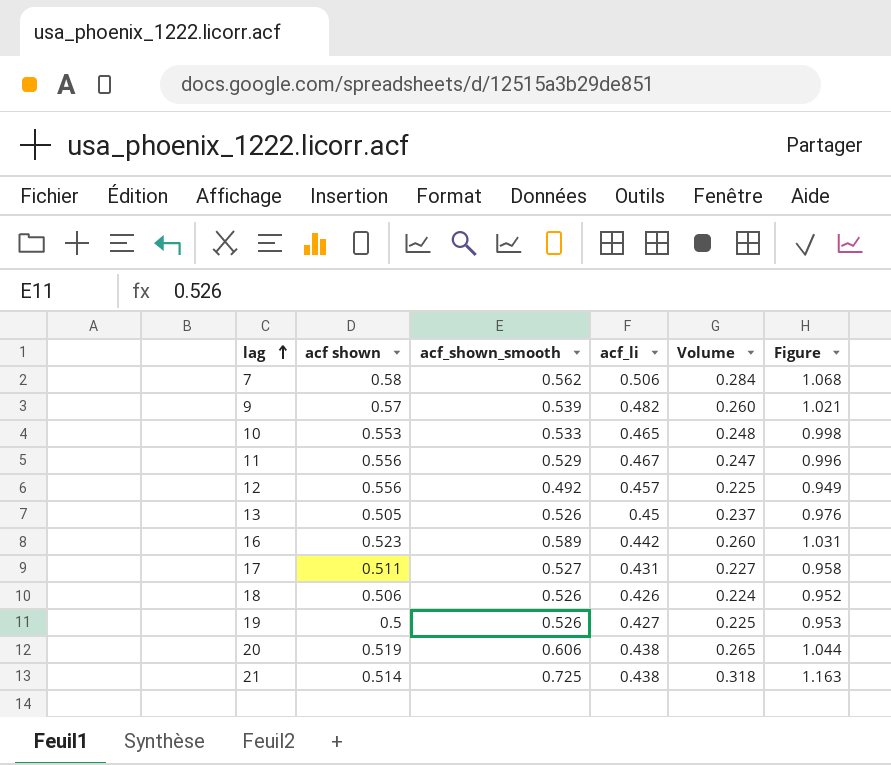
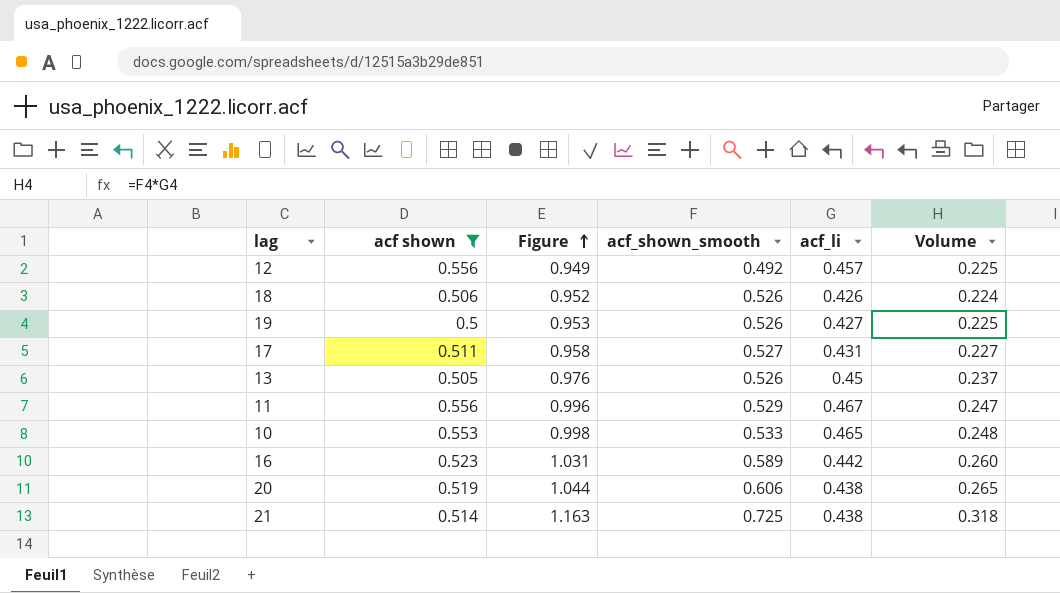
filter: none -> acf shown <= 0.556
row order: lag ascending -> Figure ascending
column Figure | position: 6 -> 3

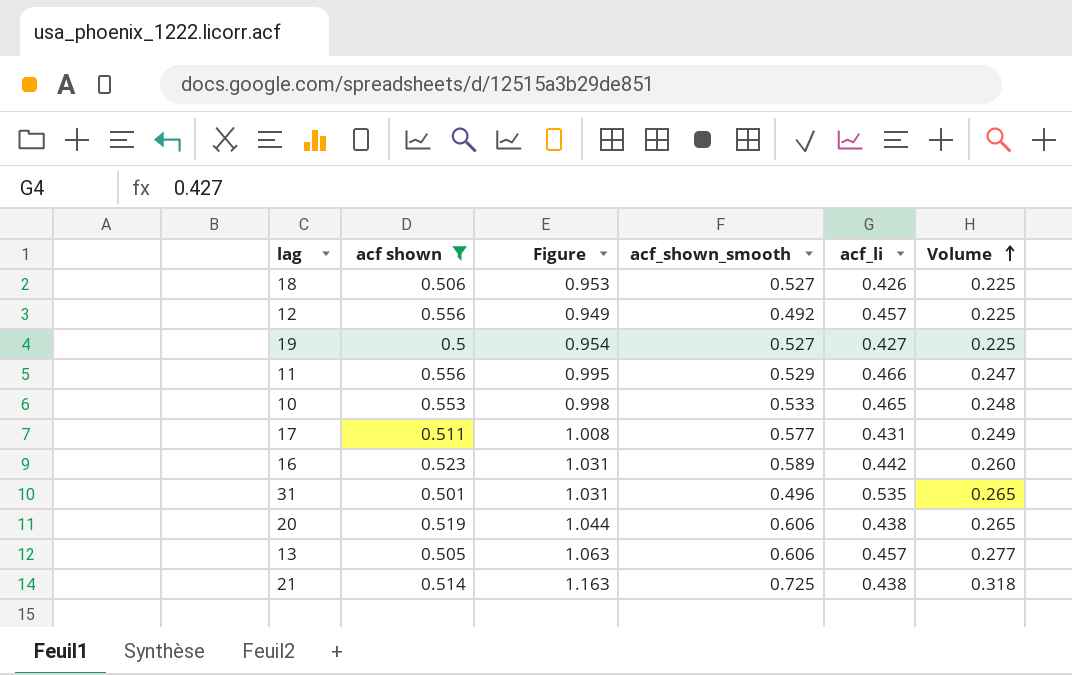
row order: Figure ascending -> Volume ascending
18 | Figure: 0.952 -> 0.953
18 | acf_shown_smooth: 0.526 -> 0.527
18 | Volume: 0.224 -> 0.225
19 | Figure: 0.953 -> 0.954
19 | acf_shown_smooth: 0.526 -> 0.527
11 | Figure: 0.996 -> 0.995
11 | acf_li: 0.467 -> 0.466
17 | Figure: 0.958 -> 1.008
17 | acf_shown_smooth: 0.527 -> 0.577
17 | Volume: 0.227 -> 0.249
row 31: none -> 0.501 | 1.031 | 0.496 | 0.535 | 0.265
13 | Figure: 0.976 -> 1.063
13 | acf_shown_smooth: 0.526 -> 0.606
13 | acf_li: 0.45 -> 0.457
13 | Volume: 0.237 -> 0.277

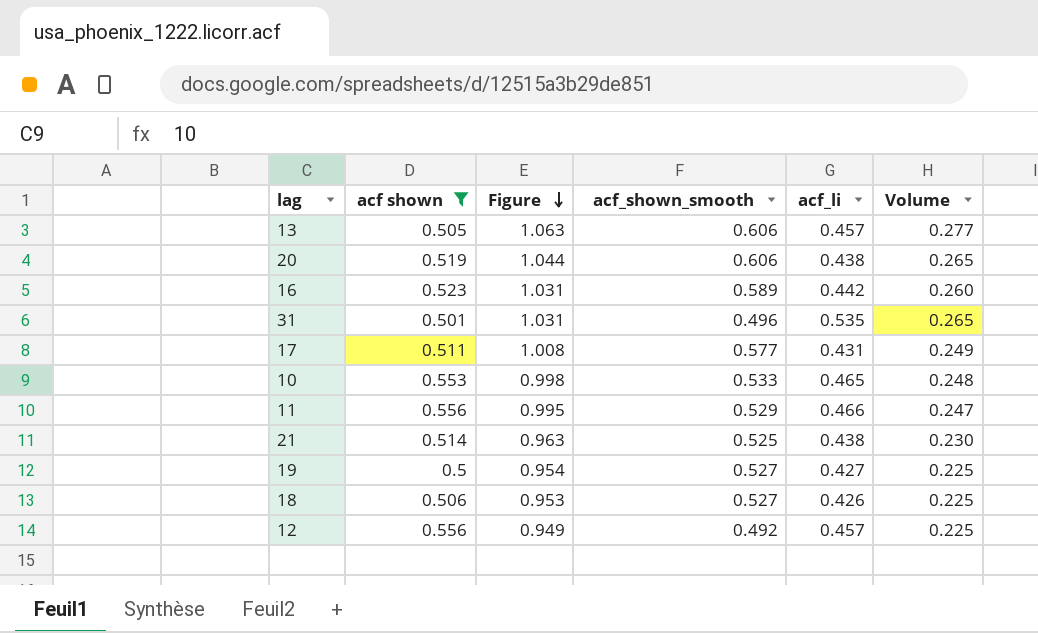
row order: Volume ascending -> Figure descending
21 | Figure: 1.163 -> 0.963
21 | acf_shown_smooth: 0.725 -> 0.525
21 | Volume: 0.318 -> 0.230

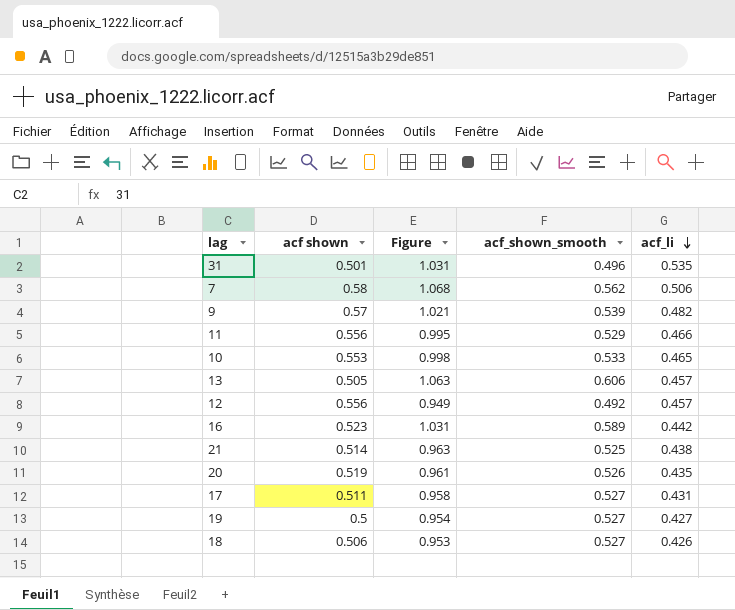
filter: acf shown <= 0.556 -> none
row order: Figure descending -> acf_li descending
column Volume | formula: [acf_shown_smooth] * [acf_li] -> none
20 | Figure: 1.044 -> 0.961
20 | acf_shown_smooth: 0.606 -> 0.526
20 | acf_li: 0.438 -> 0.435
17 | Figure: 1.008 -> 0.958
17 | acf_shown_smooth: 0.577 -> 0.527

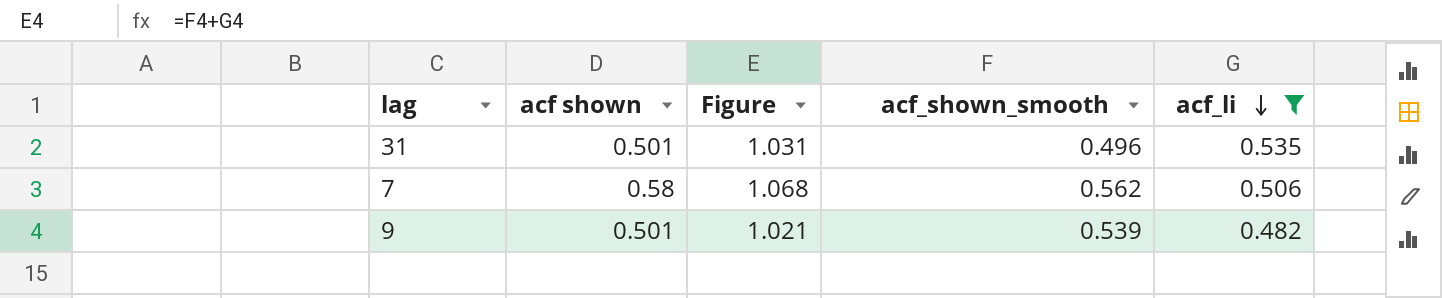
filter: none -> acf_li >= 0.482
9 | acf shown: 0.57 -> 0.501

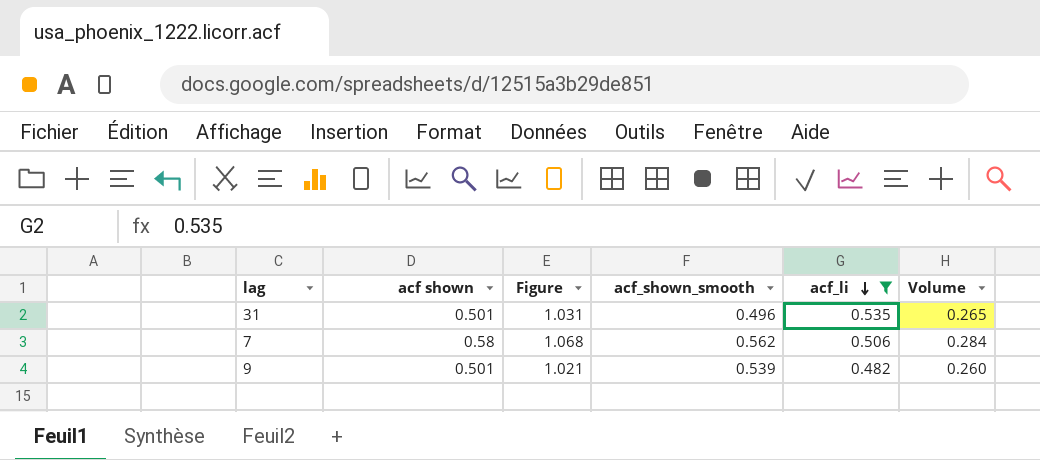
column Volume | formula: none -> [acf_shown_smooth] * [acf_li]

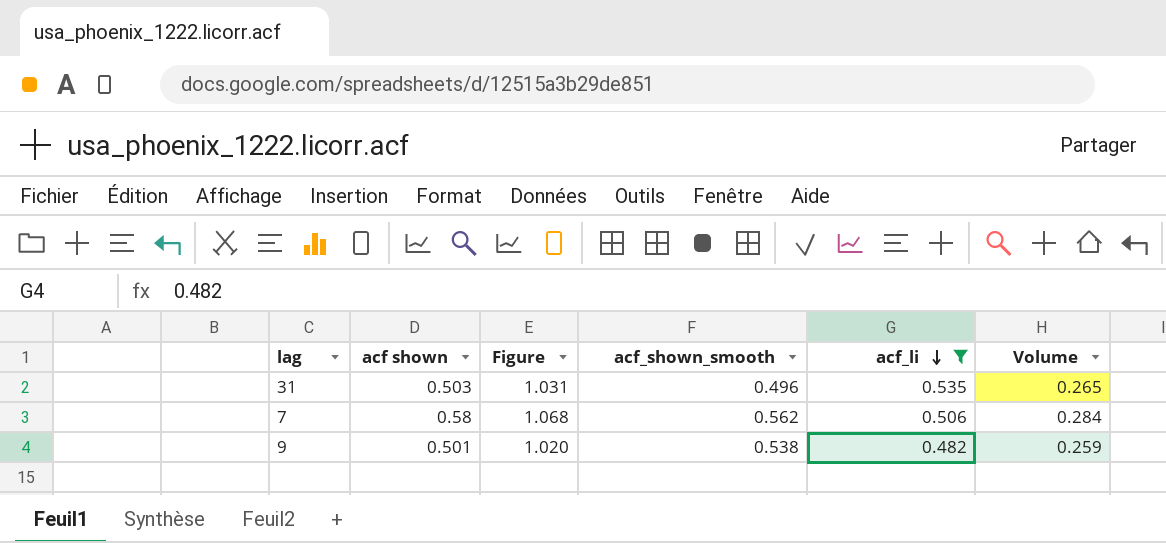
31 | acf shown: 0.501 -> 0.503
9 | Figure: 1.021 -> 1.020
9 | acf_shown_smooth: 0.539 -> 0.538
9 | Volume: 0.260 -> 0.259

